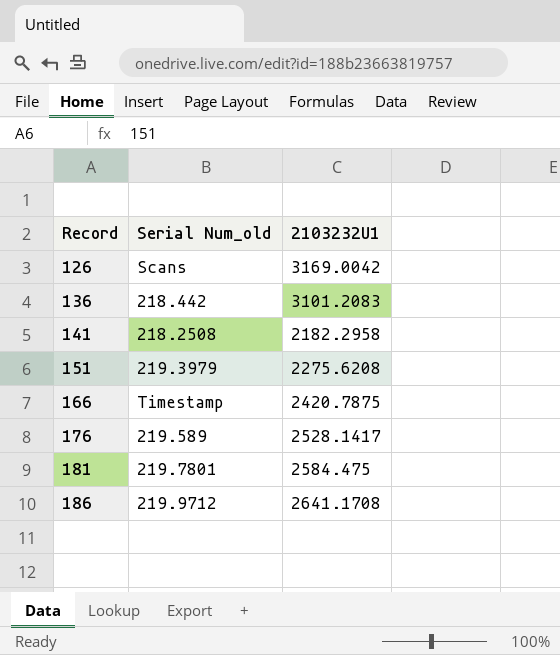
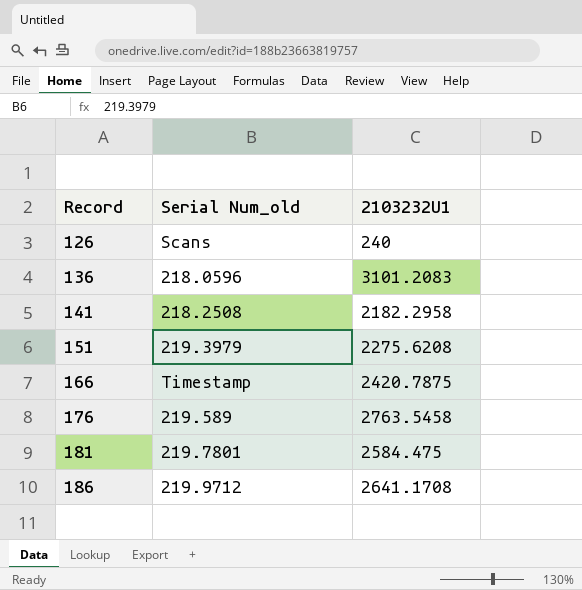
126 | 2103232U1: 3169.0042 -> 240
136 | Serial Num_old: 218.442 -> 218.0596
176 | 2103232U1: 2528.1417 -> 2763.5458

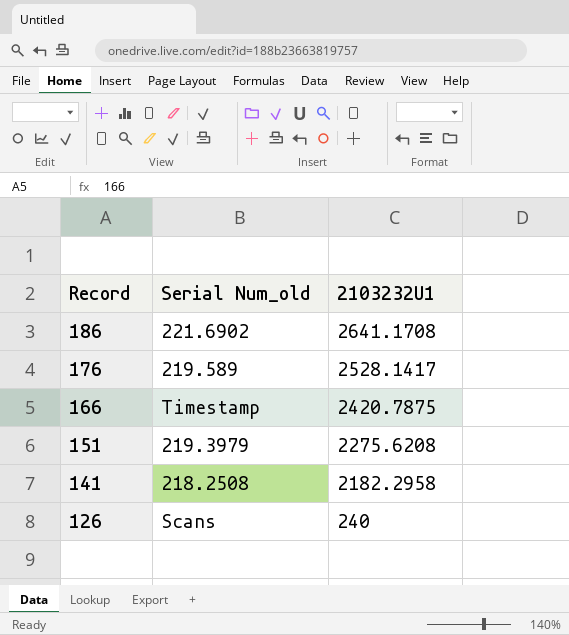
row order: Record ascending -> Record descending
row 136: 218.0596 | 3101.2083 -> none
row 181: 219.7801 | 2584.475 -> none
186 | Serial Num_old: 219.9712 -> 221.6902
176 | 2103232U1: 2763.5458 -> 2528.1417

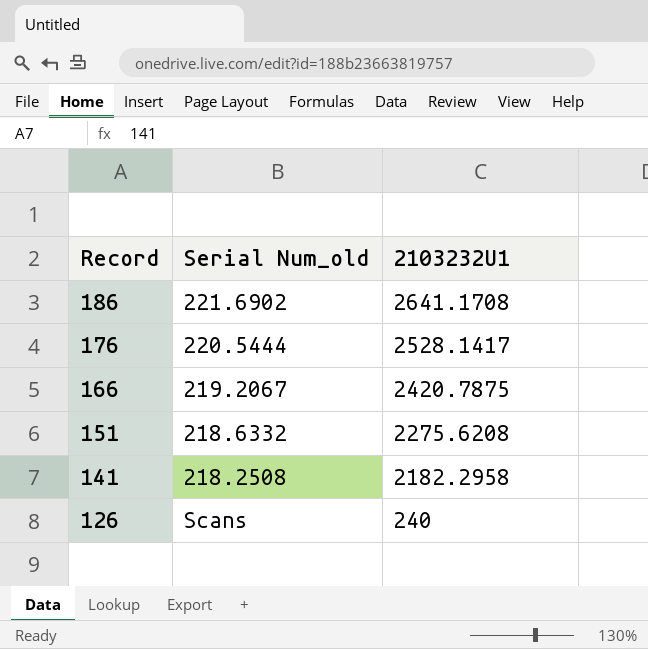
176 | Serial Num_old: 219.589 -> 220.5444
166 | Serial Num_old: Timestamp -> 219.2067
151 | Serial Num_old: 219.3979 -> 218.6332

